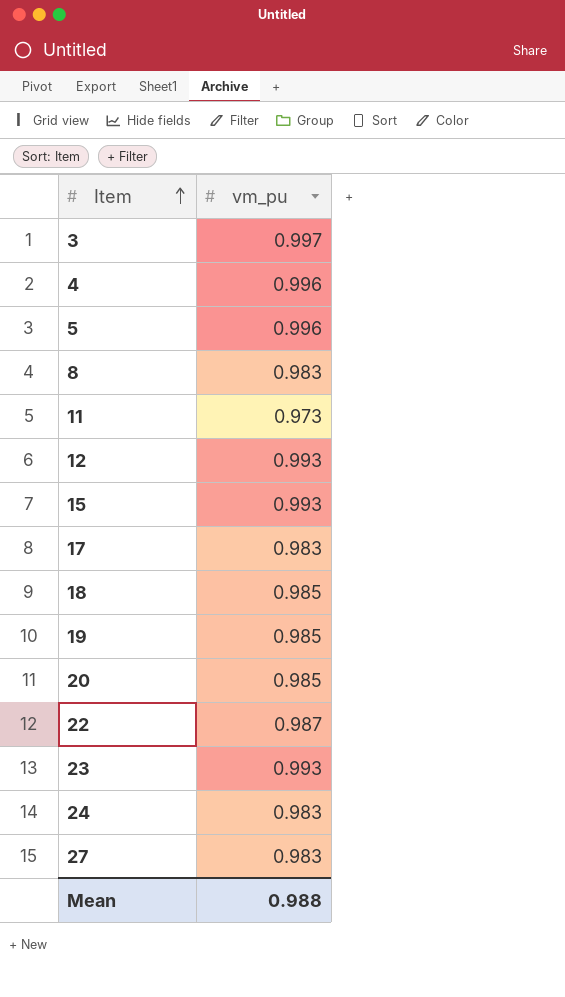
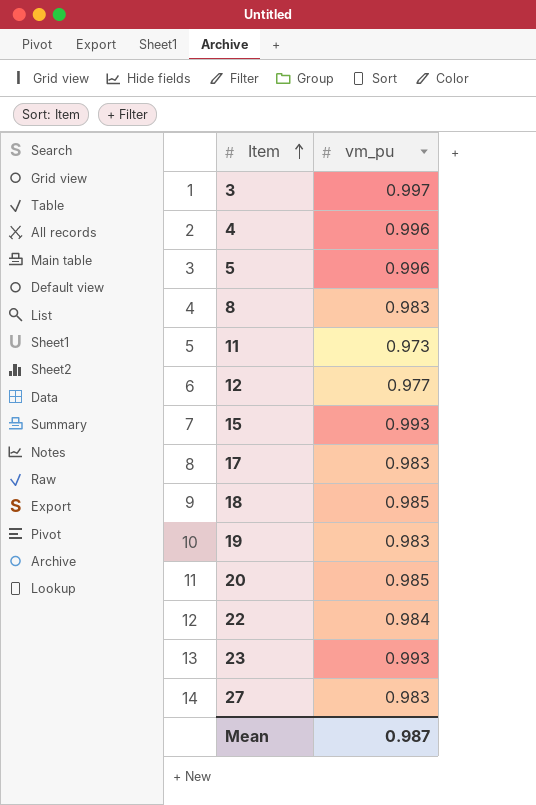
row 24: 0.983 -> none
12 | vm_pu: 0.993 -> 0.977
19 | vm_pu: 0.985 -> 0.983
22 | vm_pu: 0.987 -> 0.984
Mean | vm_pu: 0.988 -> 0.987

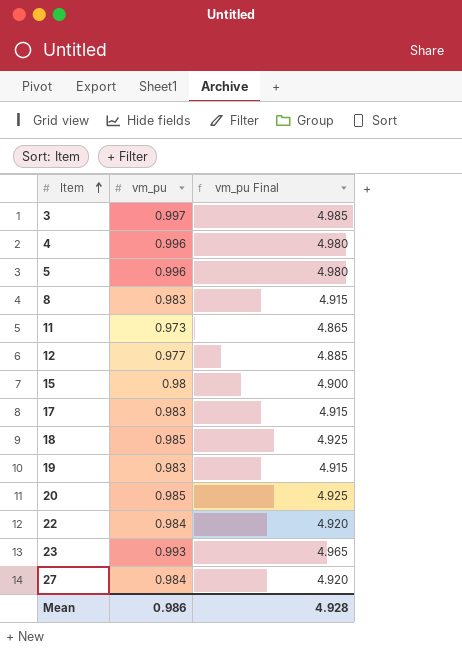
column vm_pu Final | formula: none -> [vm_pu] * 5
15 | vm_pu: 0.993 -> 0.98
27 | vm_pu: 0.983 -> 0.984
Mean | vm_pu: 0.987 -> 0.986

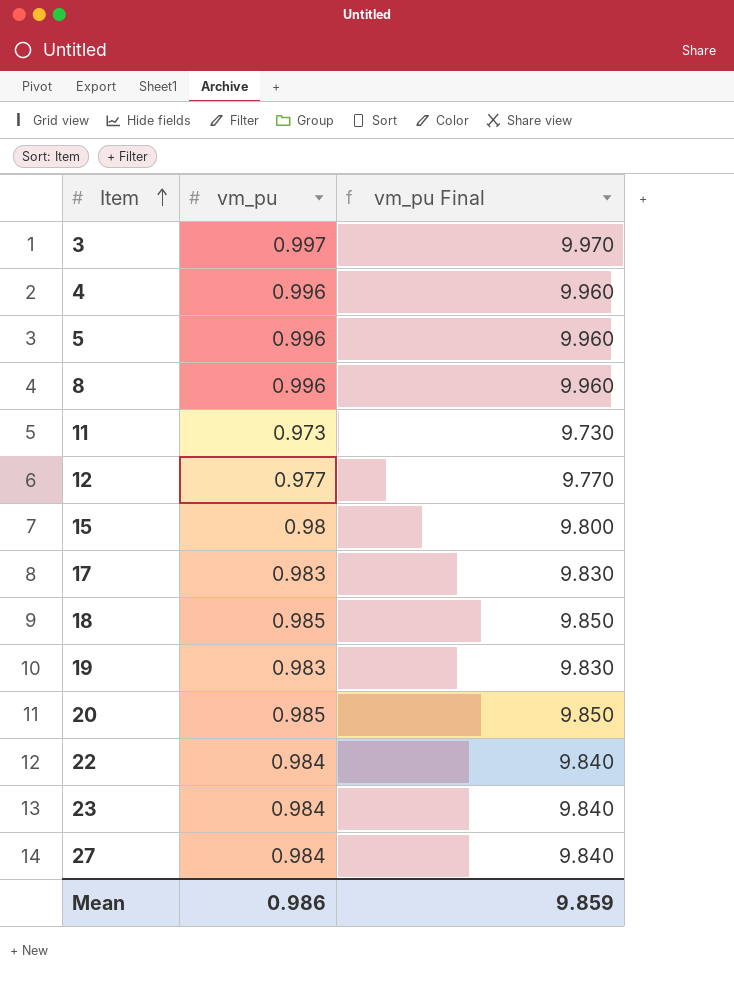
column vm_pu Final | formula: [vm_pu] * 5 -> [vm_pu] * 10
8 | vm_pu: 0.983 -> 0.996
23 | vm_pu: 0.993 -> 0.984
Mean | vm_pu Final: 4.928 -> 9.859

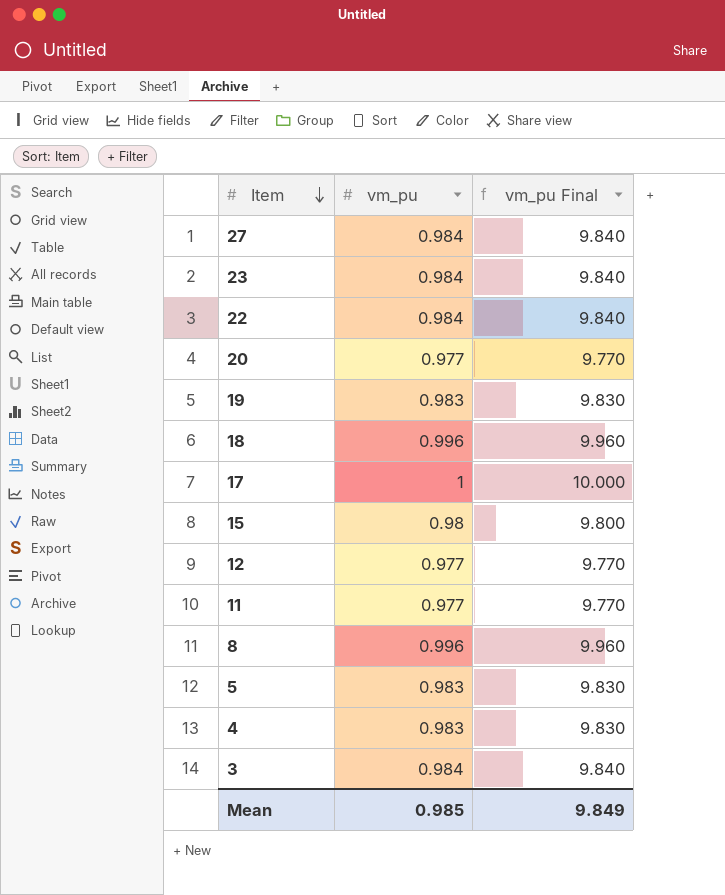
row order: Item ascending -> Item descending
20 | vm_pu: 0.985 -> 0.977
20 | vm_pu Final: 9.850 -> 9.770
18 | vm_pu: 0.985 -> 0.996
18 | vm_pu Final: 9.850 -> 9.960
17 | vm_pu: 0.983 -> 1
17 | vm_pu Final: 9.830 -> 10.000
11 | vm_pu: 0.973 -> 0.977
11 | vm_pu Final: 9.730 -> 9.770
5 | vm_pu: 0.996 -> 0.983
5 | vm_pu Final: 9.960 -> 9.830
4 | vm_pu: 0.996 -> 0.983
4 | vm_pu Final: 9.960 -> 9.830
3 | vm_pu: 0.997 -> 0.984
3 | vm_pu Final: 9.970 -> 9.840
Mean | vm_pu: 0.986 -> 0.985
Mean | vm_pu Final: 9.859 -> 9.849

